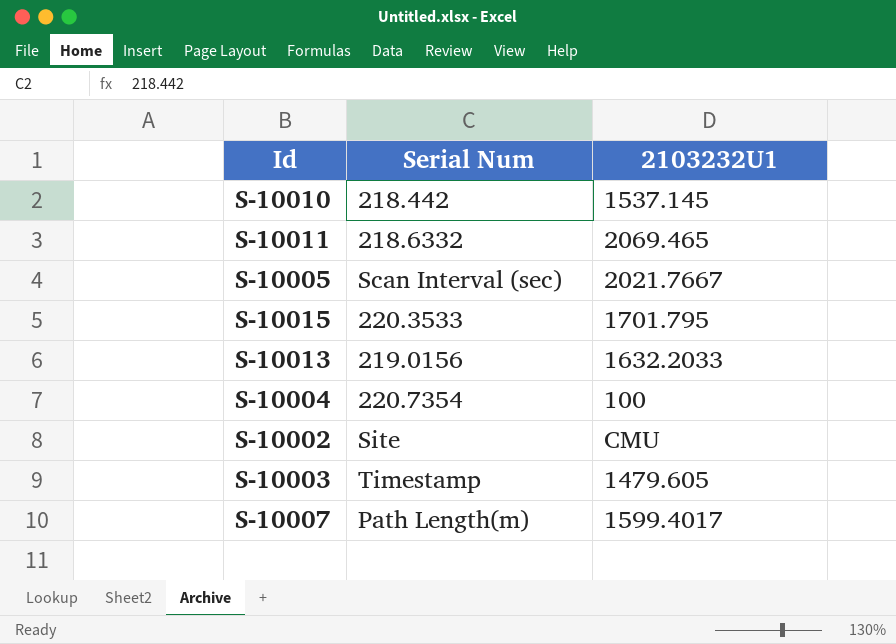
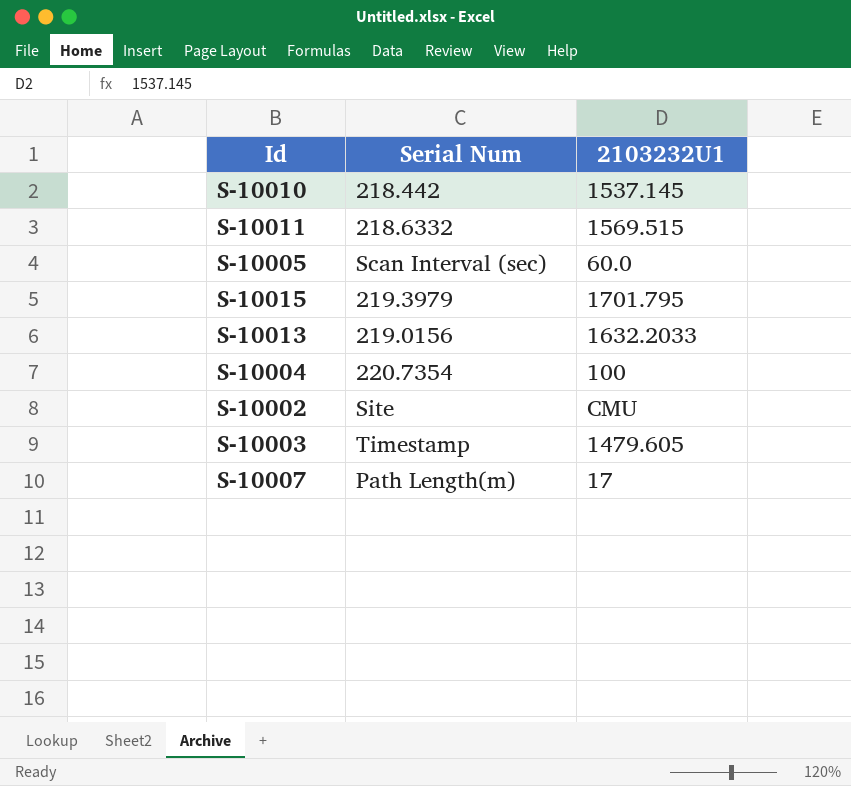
S-10011 | 2103232U1: 2069.465 -> 1569.515
S-10005 | 2103232U1: 2021.7667 -> 60.0
S-10015 | Serial Num: 220.3533 -> 219.3979
S-10007 | 2103232U1: 1599.4017 -> 17

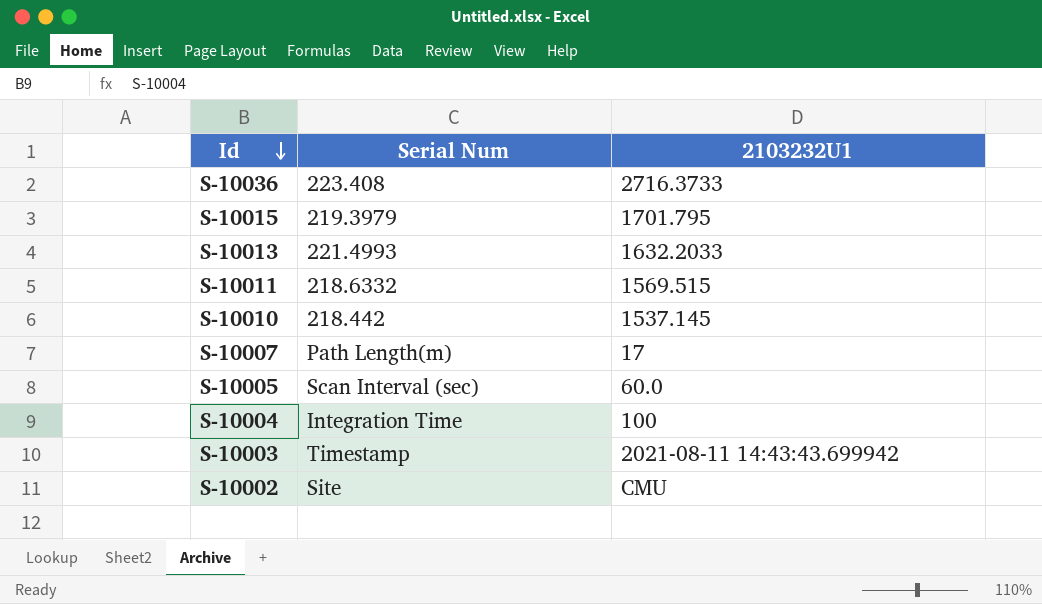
row order: none -> Id descending
row S-10036: none -> 223.408 | 2716.3733
S-10013 | Serial Num: 219.0156 -> 221.4993
S-10004 | Serial Num: 220.7354 -> Integration Time
S-10003 | 2103232U1: 1479.605 -> 2021-08-11 14:43:43.699942

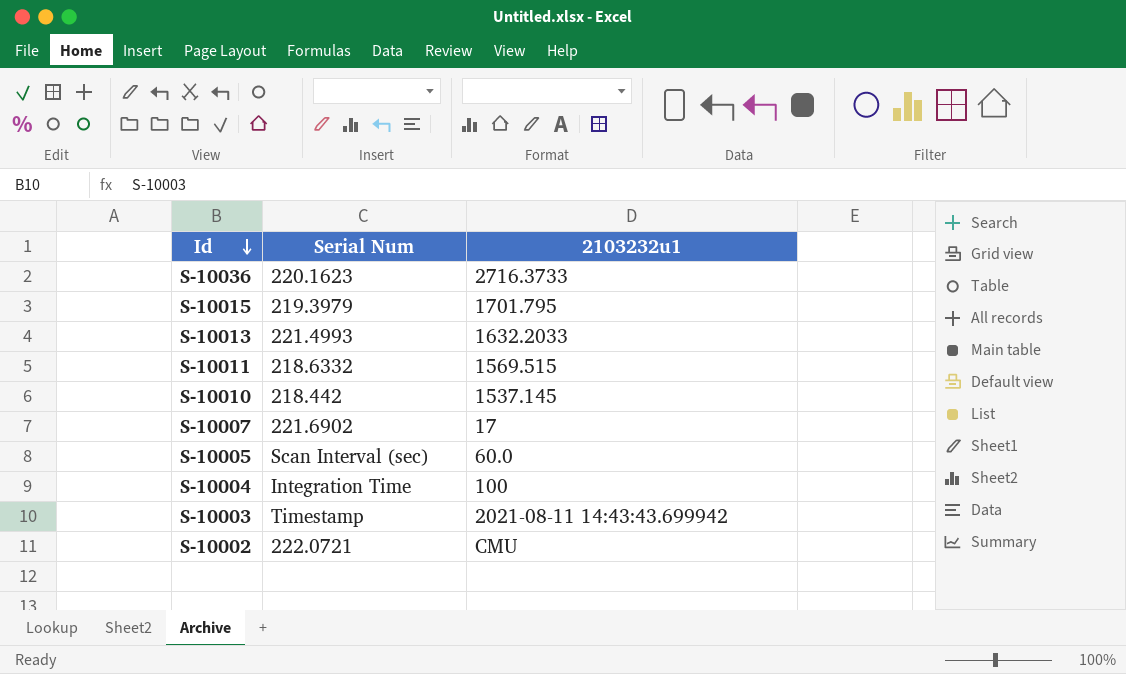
column name: 2103232U1 -> 2103232u1
S-10036 | Serial Num: 223.408 -> 220.1623
S-10007 | Serial Num: Path Length(m) -> 221.6902
S-10002 | Serial Num: Site -> 222.0721

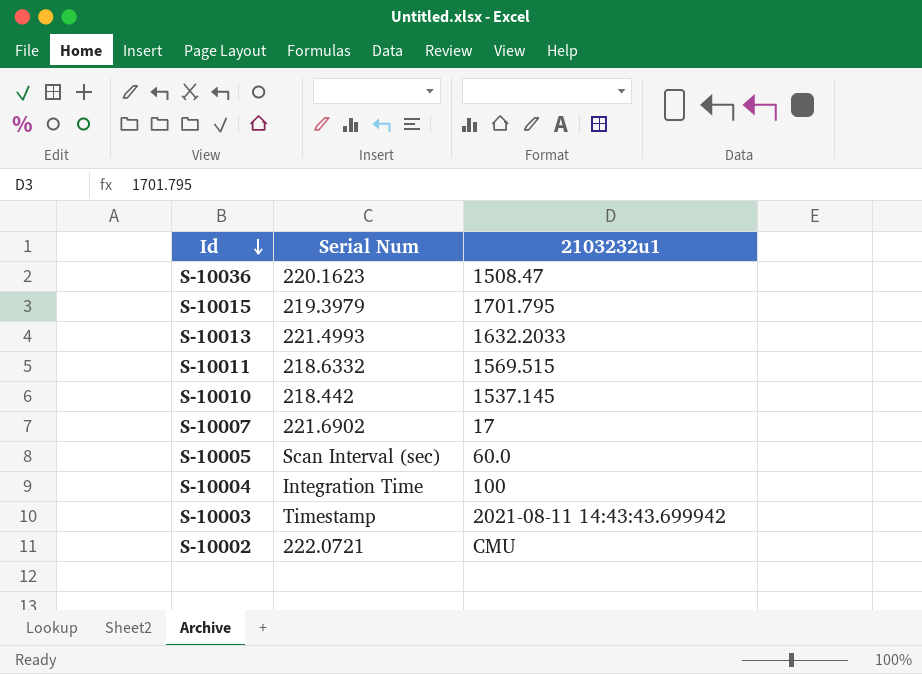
S-10036 | 2103232u1: 2716.3733 -> 1508.47

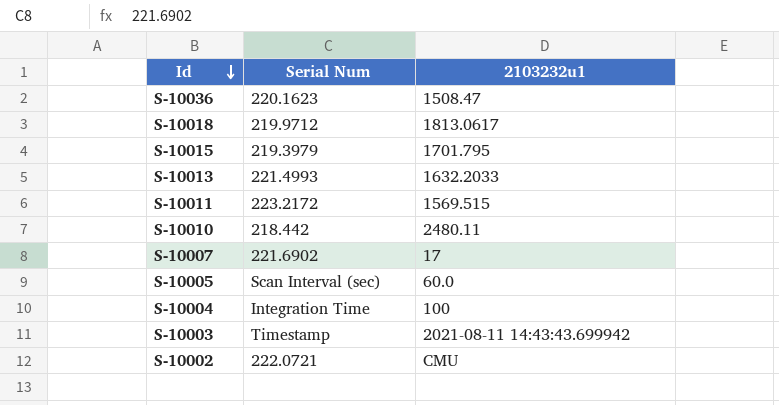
row S-10018: none -> 219.9712 | 1813.0617
S-10011 | Serial Num: 218.6332 -> 223.2172
S-10010 | 2103232u1: 1537.145 -> 2480.11

